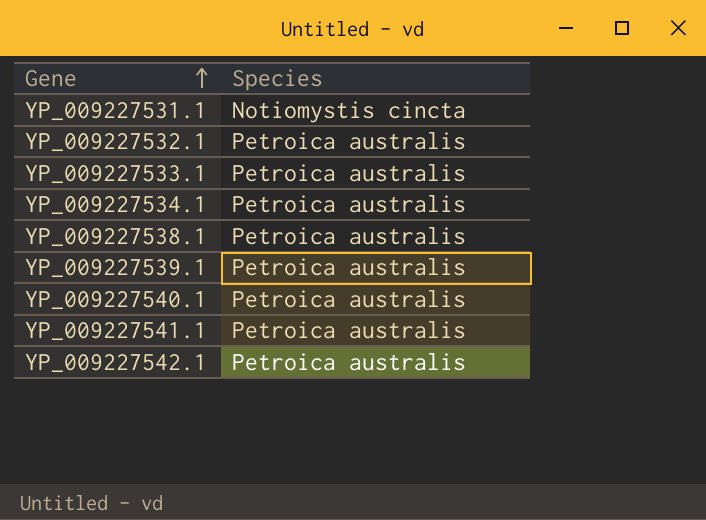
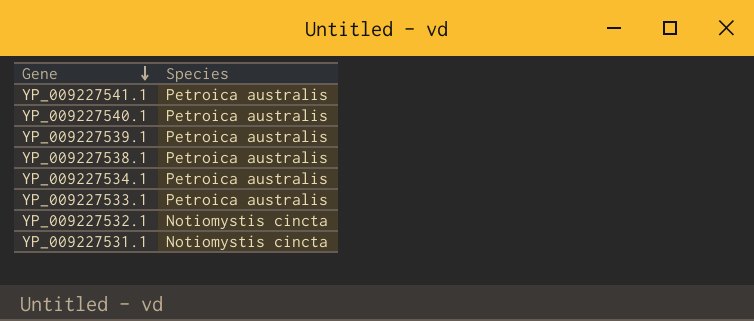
row order: Gene ascending -> Gene descending
row YP_009227542.1: Petroica australis -> none
YP_009227532.1 | Species: Petroica australis -> Notiomystis cincta

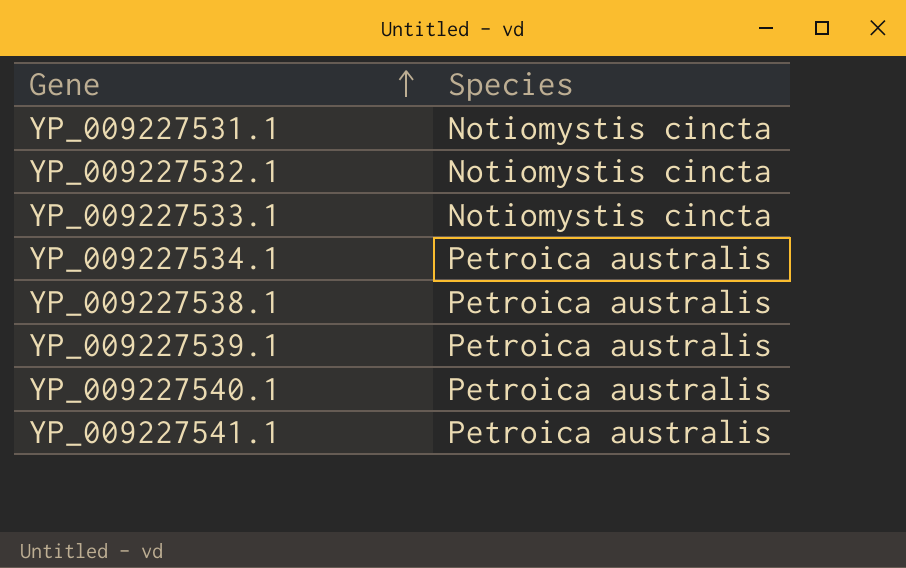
row order: Gene descending -> Gene ascending
YP_009227533.1 | Species: Petroica australis -> Notiomystis cincta

